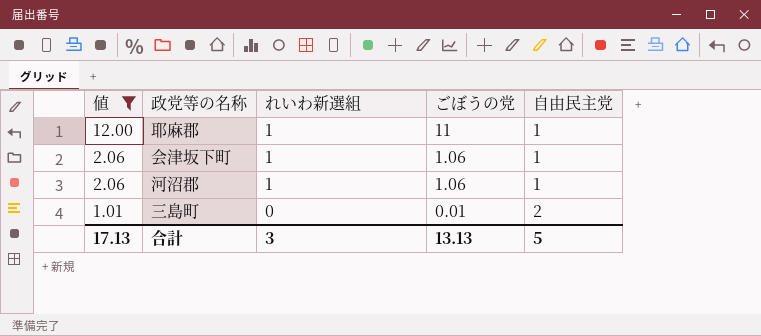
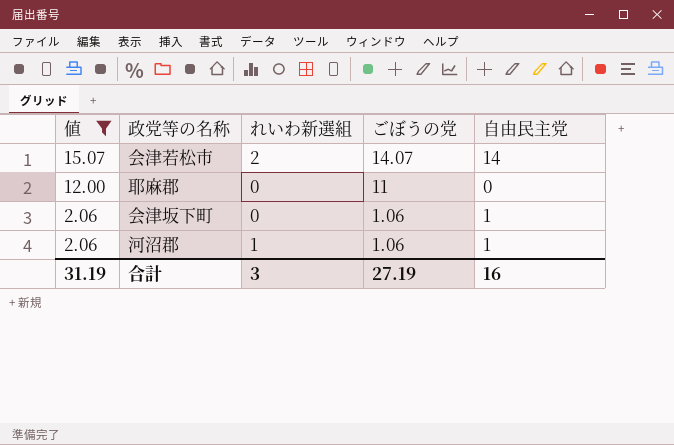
row 三島町: 1.01 | 0 | 0.01 | 2 -> none
row 会津若松市: none -> 15.07 | 2 | 14.07 | 14
耶麻郡 | れいわ新選組: 1 -> 0
耶麻郡 | 自由民主党: 1 -> 0
会津坂下町 | れいわ新選組: 1 -> 0
合計 | 値: 17.13 -> 31.19
合計 | ごぼうの党: 13.13 -> 27.19
合計 | 自由民主党: 5 -> 16

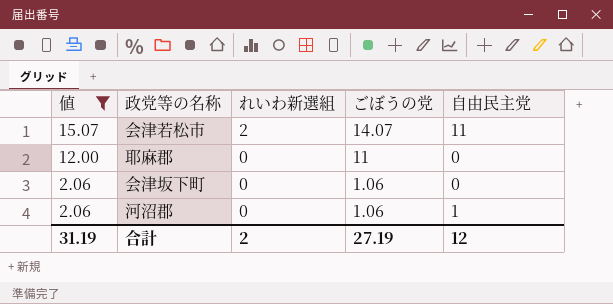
会津若松市 | 自由民主党: 14 -> 11
会津坂下町 | 自由民主党: 1 -> 0
河沼郡 | れいわ新選組: 1 -> 0
合計 | れいわ新選組: 3 -> 2
合計 | 自由民主党: 16 -> 12

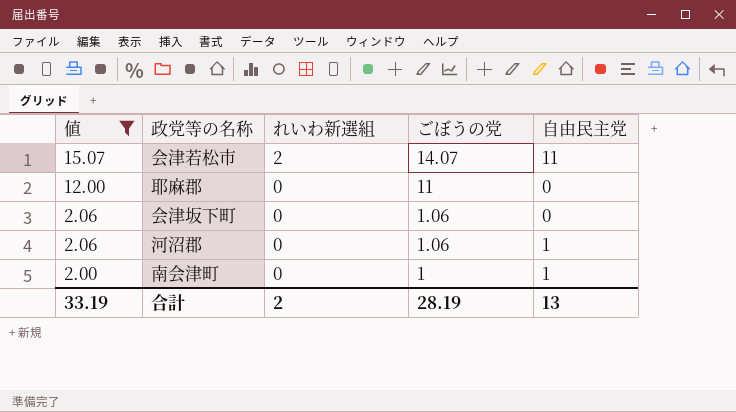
row 南会津町: none -> 2.00 | 0 | 1 | 1
合計 | 値: 31.19 -> 33.19
合計 | ごぼうの党: 27.19 -> 28.19
合計 | 自由民主党: 12 -> 13

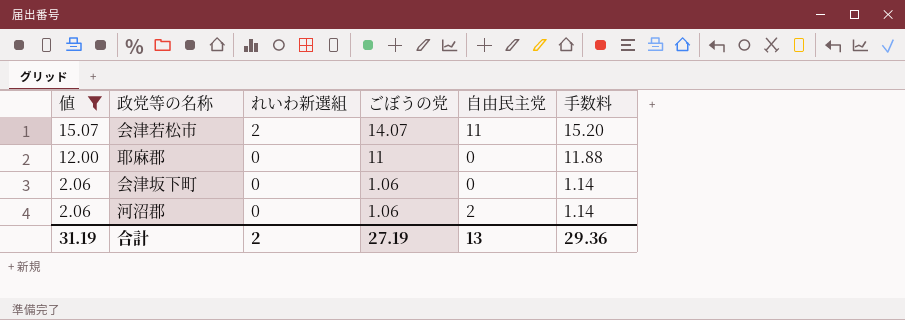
column 手数料 | formula: none -> [ごぼうの党] * 1.08
row 南会津町: 2.00 | 0 | 1 | 1 -> none
河沼郡 | 自由民主党: 1 -> 2
合計 | 値: 33.19 -> 31.19
合計 | ごぼうの党: 28.19 -> 27.19

